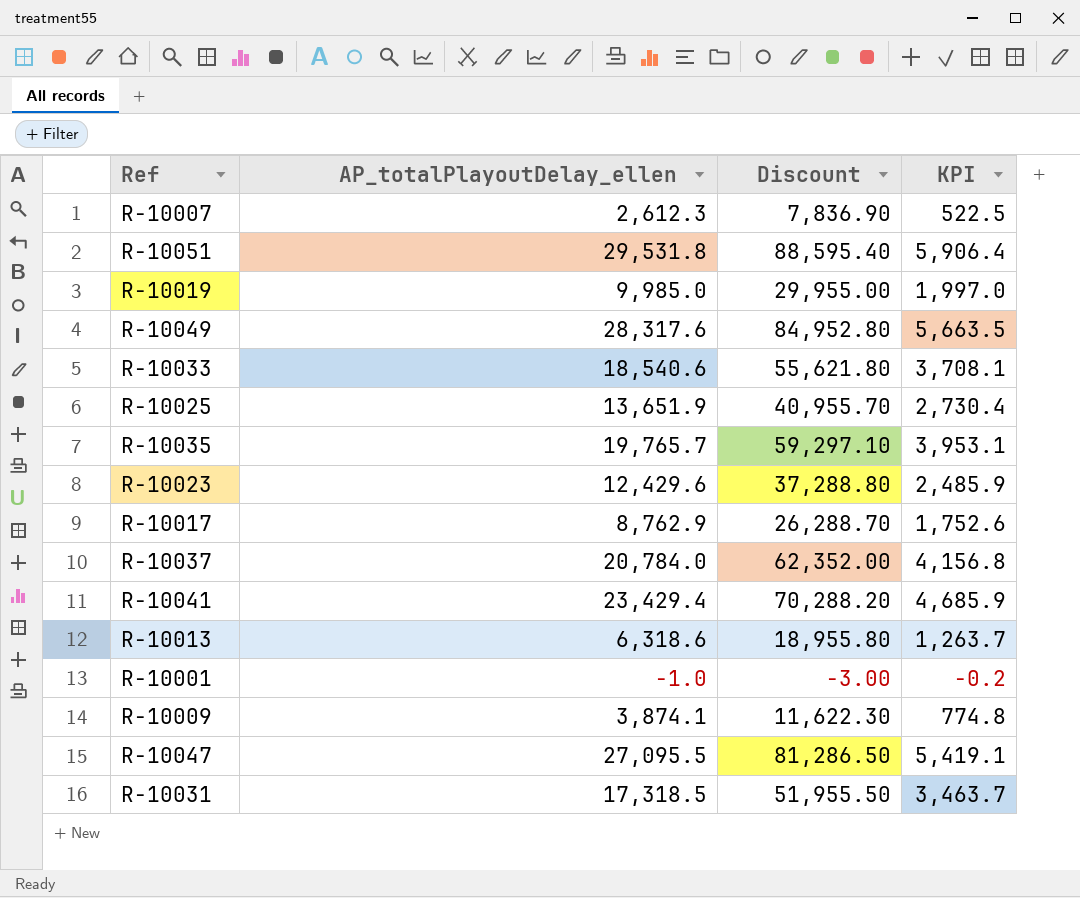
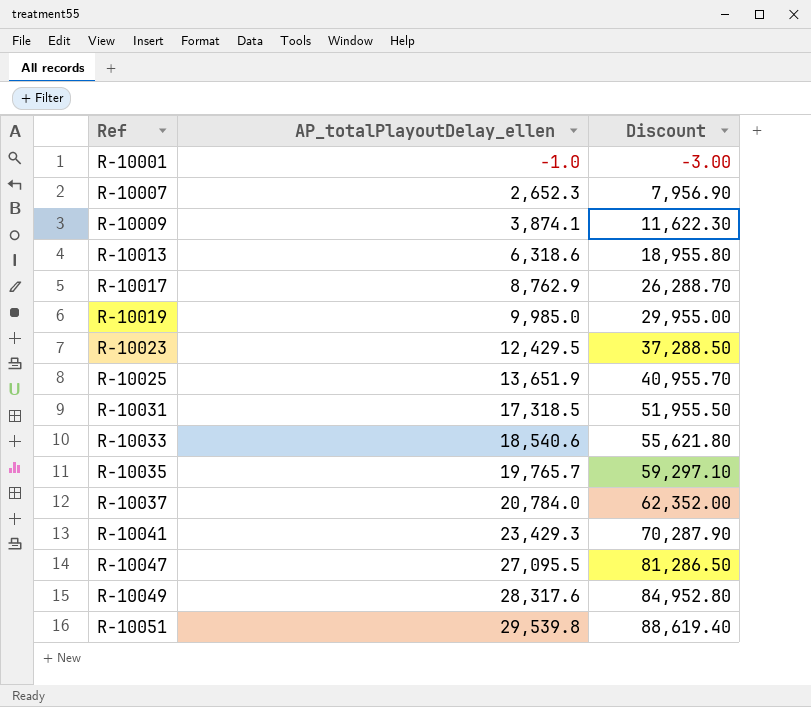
row order: none -> Ref ascending
column KPI | formula: [AP_totalPlayoutDelay_ellen] * 0.2 -> none
R-10007 | AP_totalPlayoutDelay_ellen: 2,612.3 -> 2,652.3
R-10007 | Discount: 7,836.90 -> 7,956.90
R-10023 | AP_totalPlayoutDelay_ellen: 12,429.6 -> 12,429.5
R-10023 | Discount: 37,288.80 -> 37,288.50
R-10041 | AP_totalPlayoutDelay_ellen: 23,429.4 -> 23,429.3
R-10041 | Discount: 70,288.20 -> 70,287.90
R-10051 | AP_totalPlayoutDelay_ellen: 29,531.8 -> 29,539.8
R-10051 | Discount: 88,595.40 -> 88,619.40

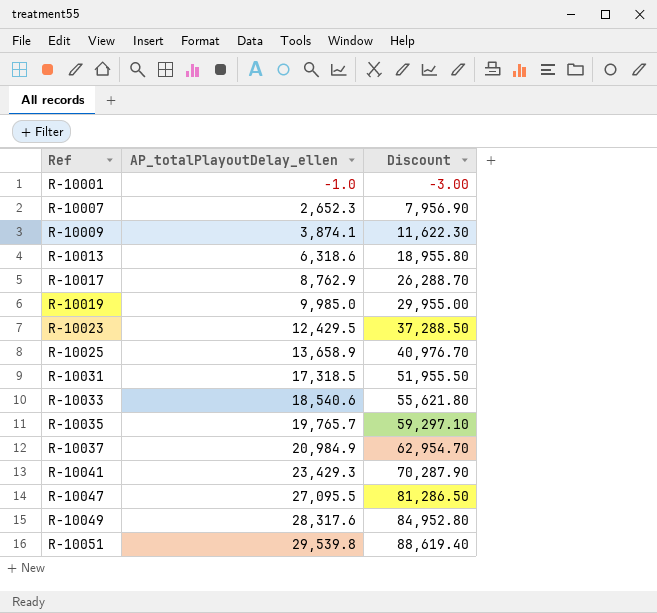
R-10025 | AP_totalPlayoutDelay_ellen: 13,651.9 -> 13,658.9
R-10025 | Discount: 40,955.70 -> 40,976.70
R-10037 | AP_totalPlayoutDelay_ellen: 20,784.0 -> 20,984.9
R-10037 | Discount: 62,352.00 -> 62,954.70

